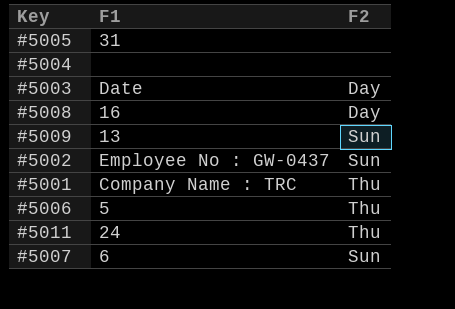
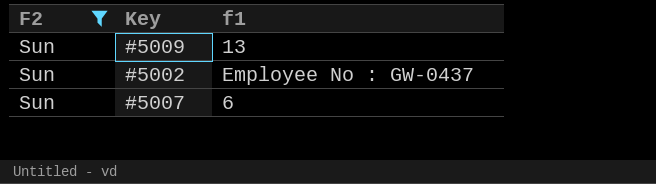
filter: none -> F2 = Sun
column F2 | position: 3 -> 1
column name: F1 -> f1

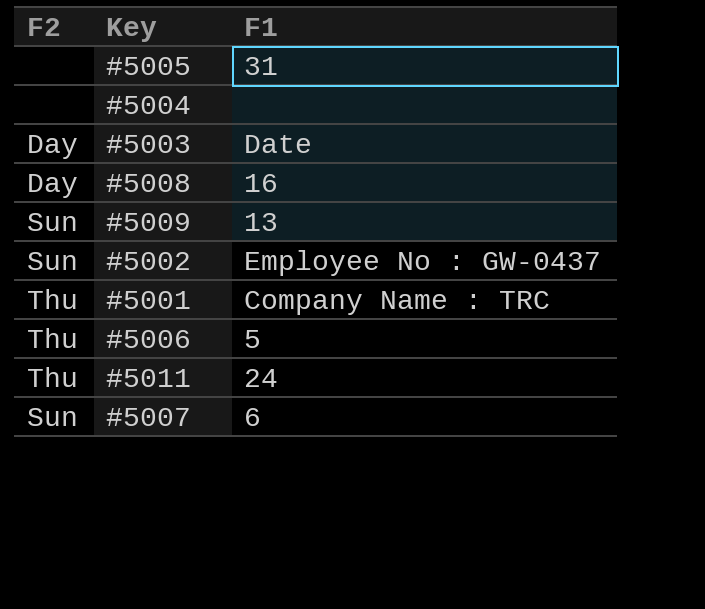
filter: F2 = Sun -> none
column name: f1 -> F1

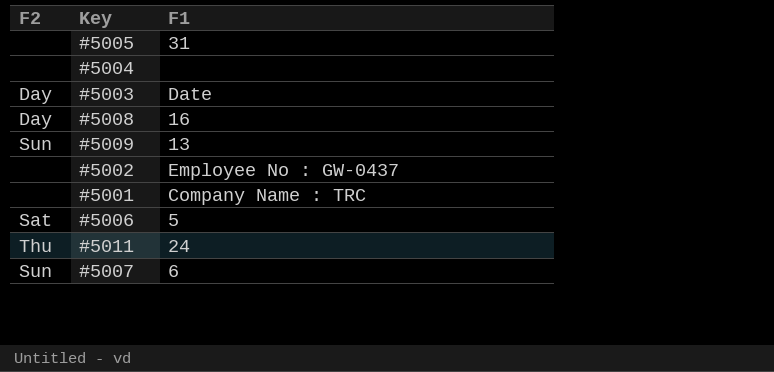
#5002 | F2: Sun -> none
#5001 | F2: Thu -> none
#5006 | F2: Thu -> Sat

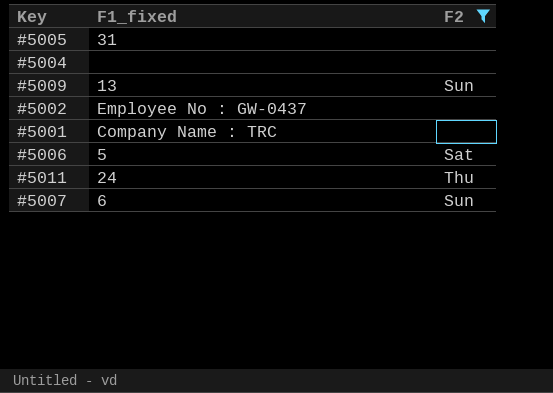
filter: none -> F2 != Day
column name: F1 -> F1_fixed
column F2 | position: 1 -> 3

